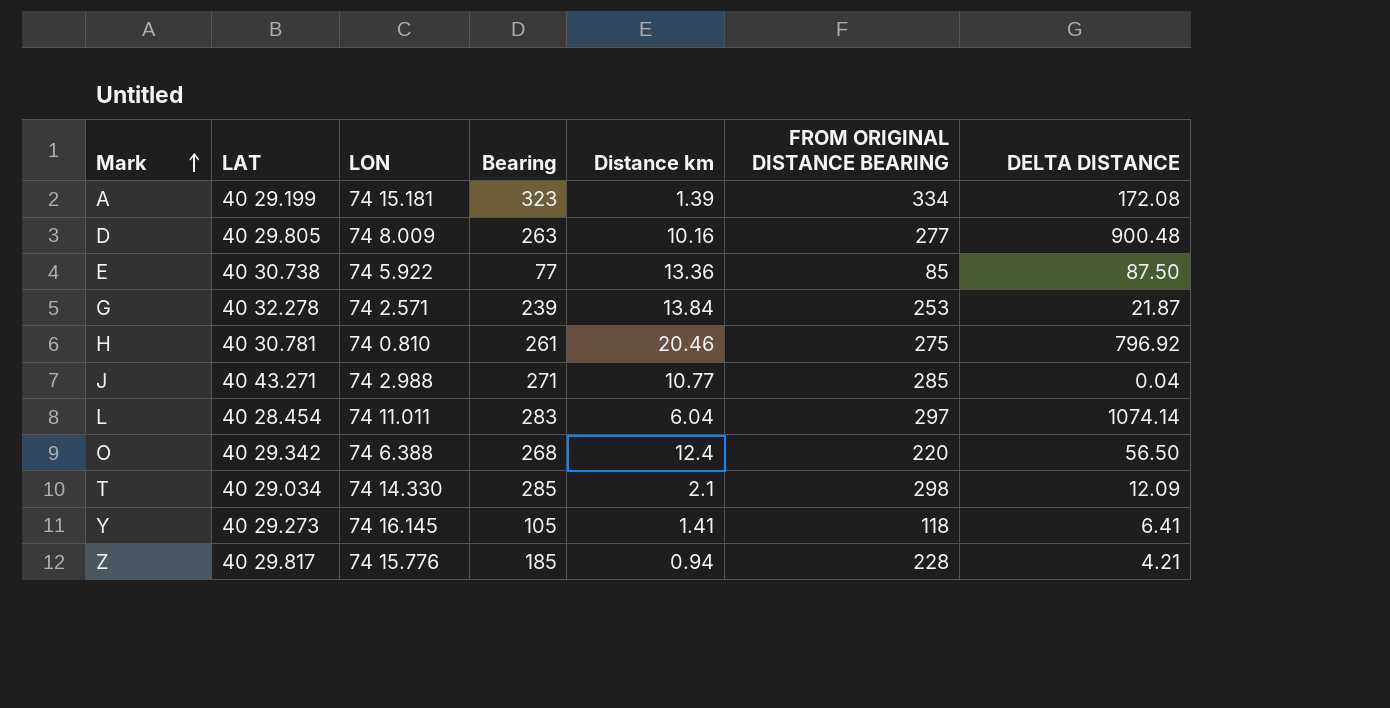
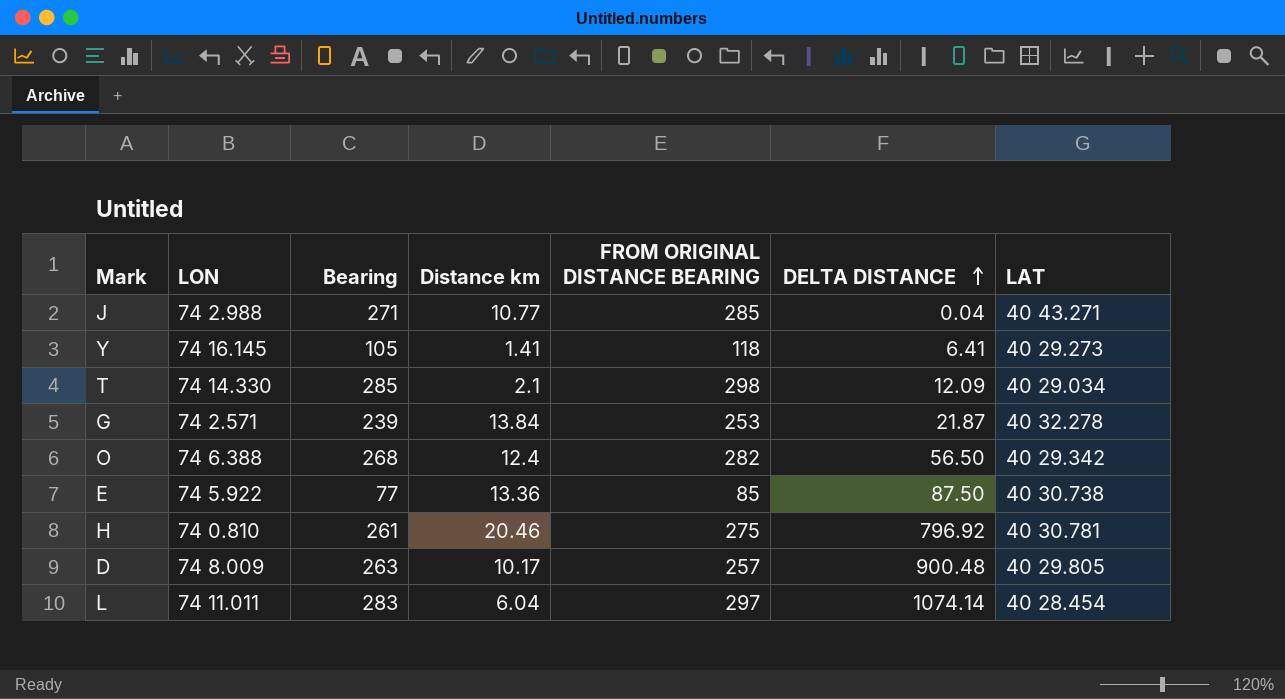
row order: Mark ascending -> DELTA DISTANCE ascending
column LAT | position: 2 -> 7
row A: 40 29.199 | 74 15.181 | 323 | 1.39 | 334 | 172.08 -> none
row Z: 40 29.817 | 74 15.776 | 185 | 0.94 | 228 | 4.21 -> none
O | FROM ORIGINAL DISTANCE BEARING: 220 -> 282
D | Distance km: 10.16 -> 10.17
D | FROM ORIGINAL DISTANCE BEARING: 277 -> 257

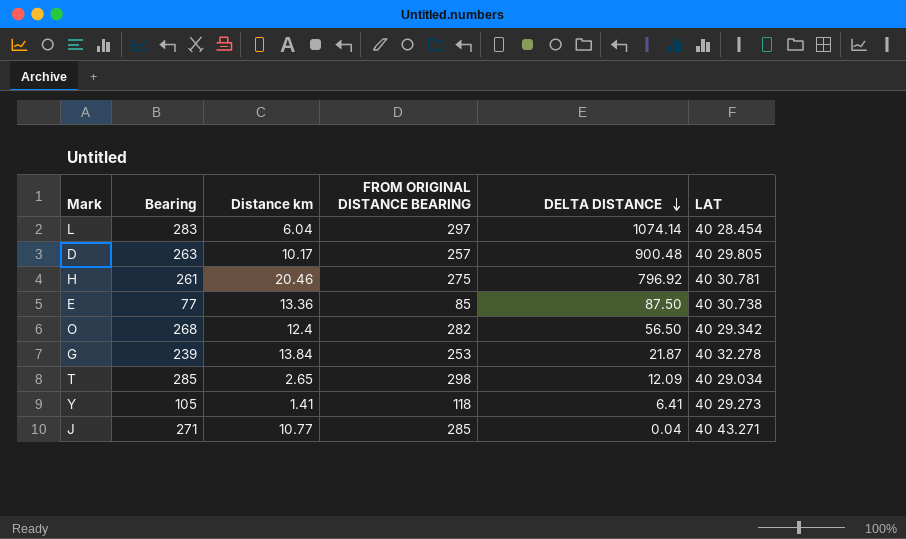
row order: DELTA DISTANCE ascending -> DELTA DISTANCE descending
column LON | position: 2 -> none
T | Distance km: 2.1 -> 2.65

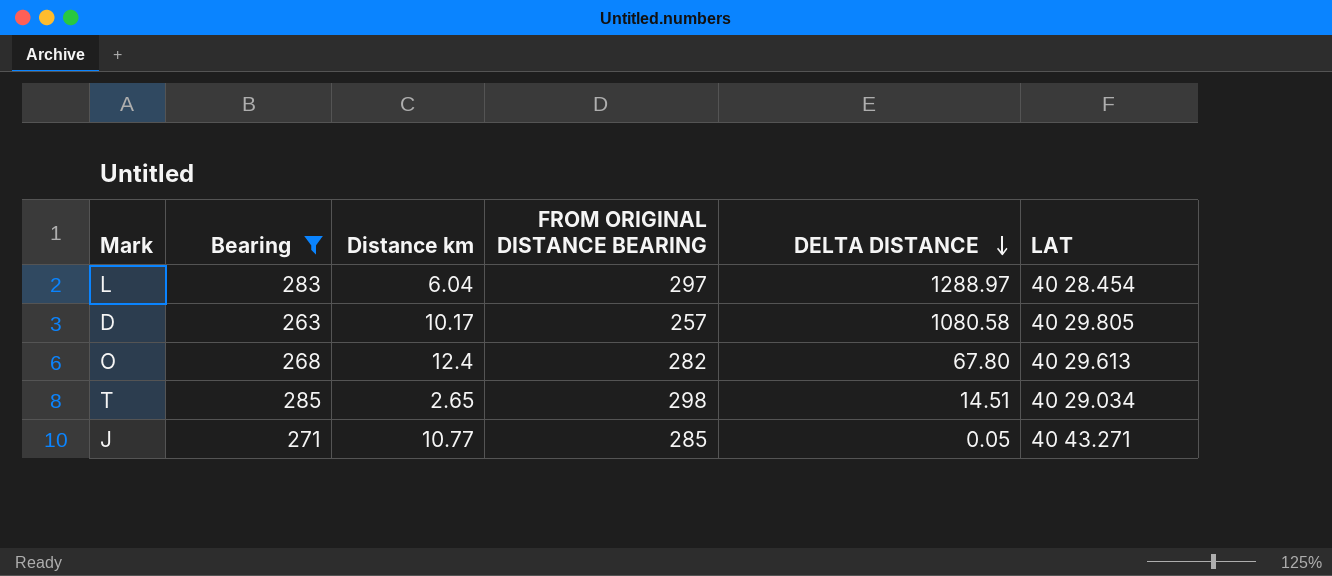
filter: none -> Bearing >= 263
L | DELTA DISTANCE: 1074.14 -> 1288.97
D | DELTA DISTANCE: 900.48 -> 1080.58
O | DELTA DISTANCE: 56.50 -> 67.80
O | LAT: 40 29.342 -> 40 29.613
T | DELTA DISTANCE: 12.09 -> 14.51
J | DELTA DISTANCE: 0.04 -> 0.05

